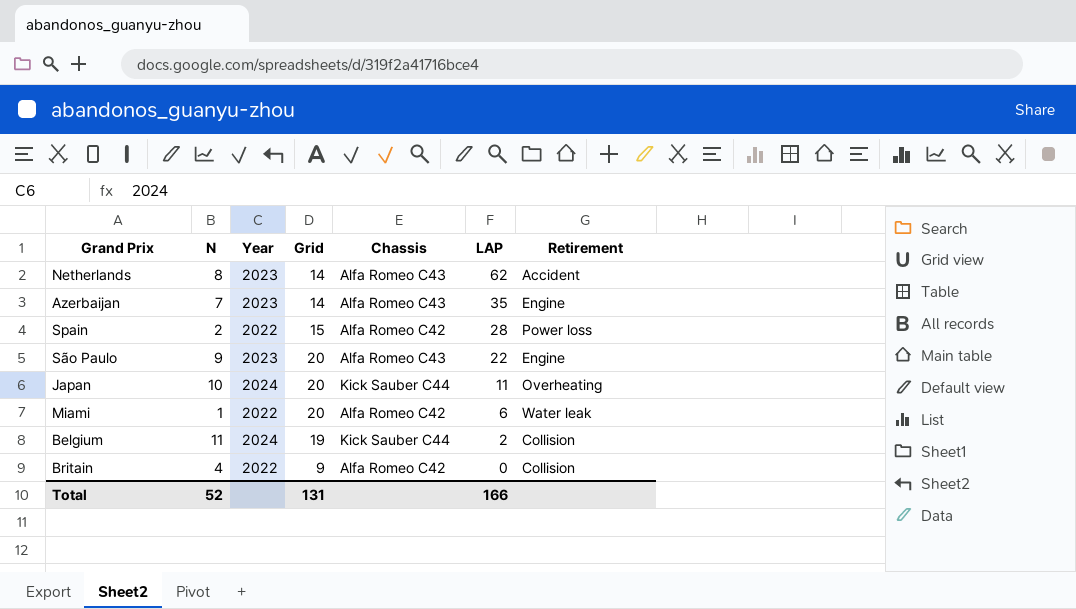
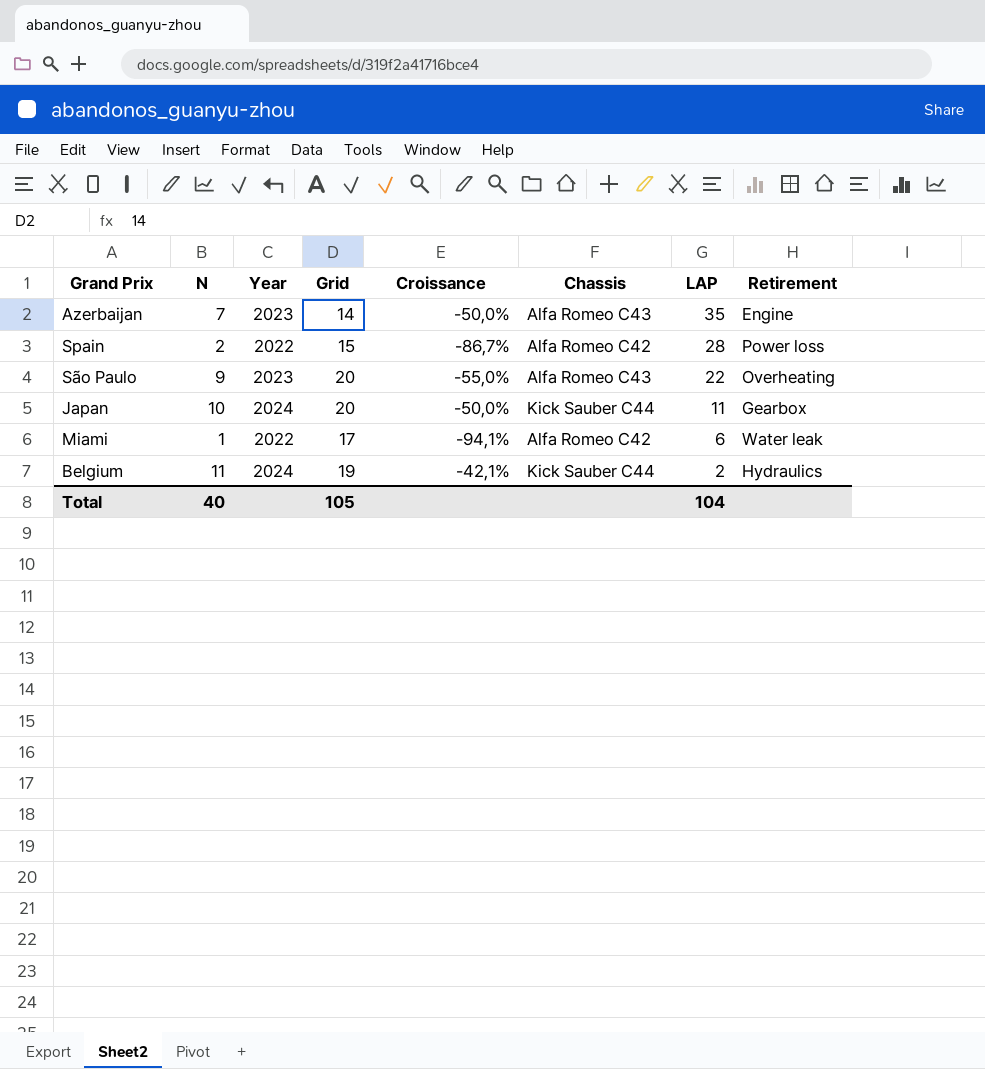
column Croissance | formula: none -> ([N] - [Grid]) / [Grid]
row Netherlands: 8 | 2023 | 14 | Alfa Romeo C43 | 62 | Accident -> none
row Britain: 4 | 2022 | 9 | Alfa Romeo C42 | 0 | Collision -> none
São Paulo | Retirement: Engine -> Overheating
Japan | Retirement: Overheating -> Gearbox
Miami | Grid: 20 -> 17
Belgium | Retirement: Collision -> Hydraulics
Total | N: 52 -> 40
Total | Grid: 131 -> 105
Total | LAP: 166 -> 104

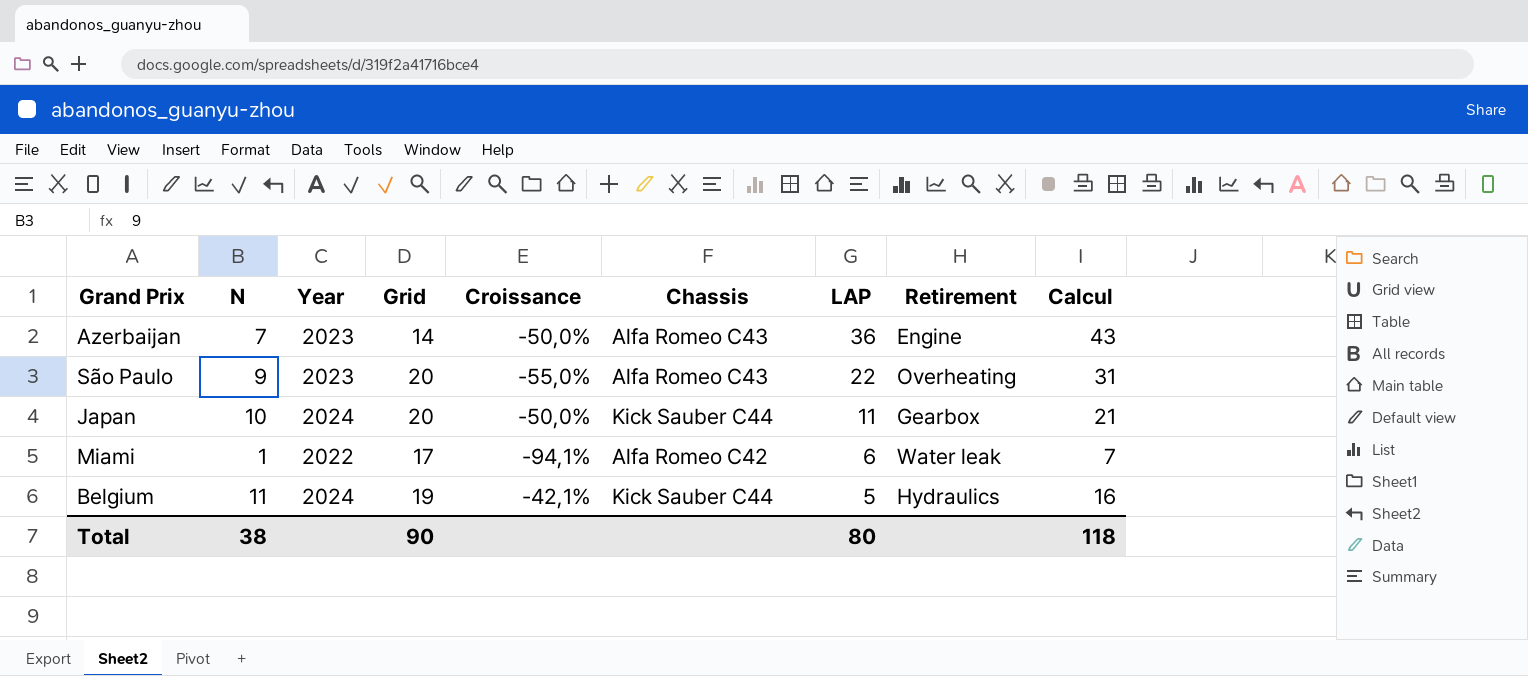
column Calcul | formula: none -> [N] + [LAP]
row Spain: 2 | 2022 | 15 | -86,7% | Alfa Romeo C42 | 28 | Power loss -> none
Azerbaijan | LAP: 35 -> 36
Belgium | LAP: 2 -> 5
Total | N: 40 -> 38
Total | Grid: 105 -> 90
Total | LAP: 104 -> 80

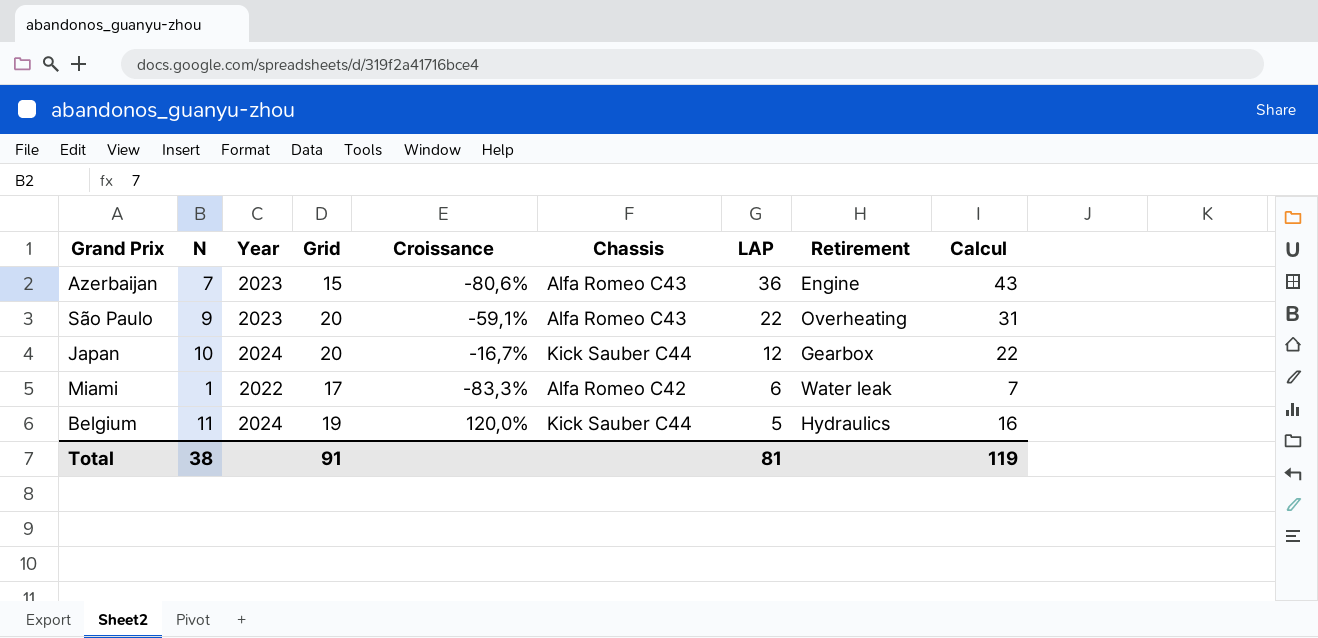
column Croissance | formula: ([N] - [Grid]) / [Grid] -> ([N] - [LAP]) / [LAP]
Azerbaijan | Grid: 14 -> 15
Japan | LAP: 11 -> 12
Japan | Calcul: 21 -> 22
Total | Grid: 90 -> 91
Total | LAP: 80 -> 81
Total | Calcul: 118 -> 119

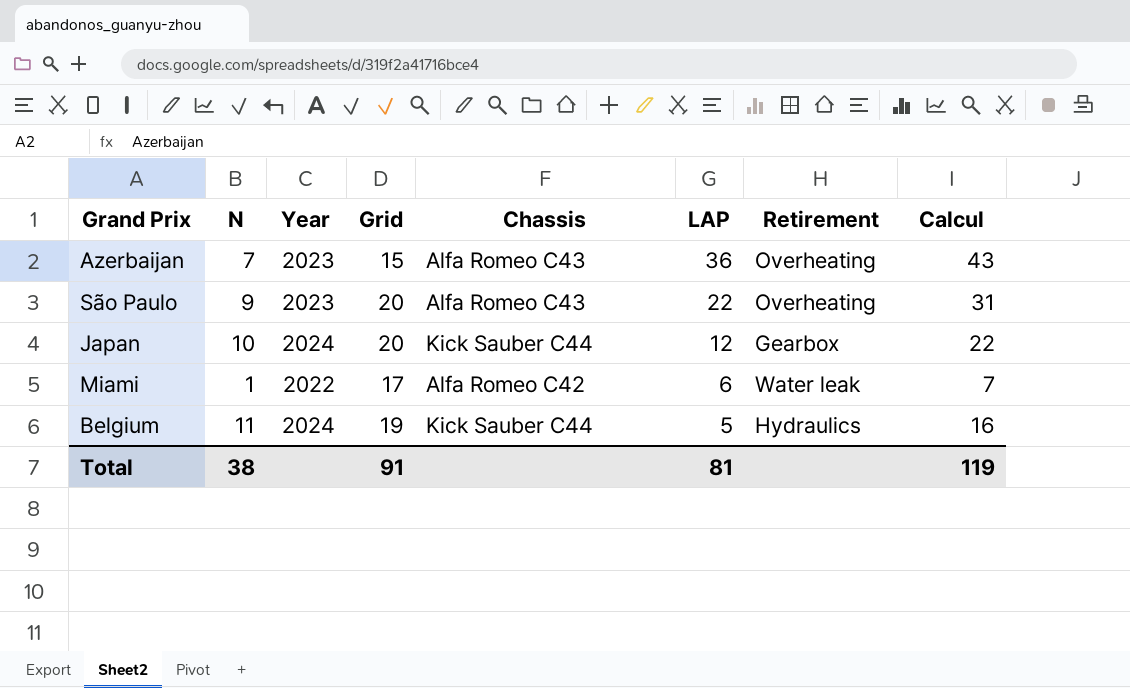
column Croissance | formula: ([N] - [LAP]) / [LAP] -> none
Azerbaijan | Retirement: Engine -> Overheating

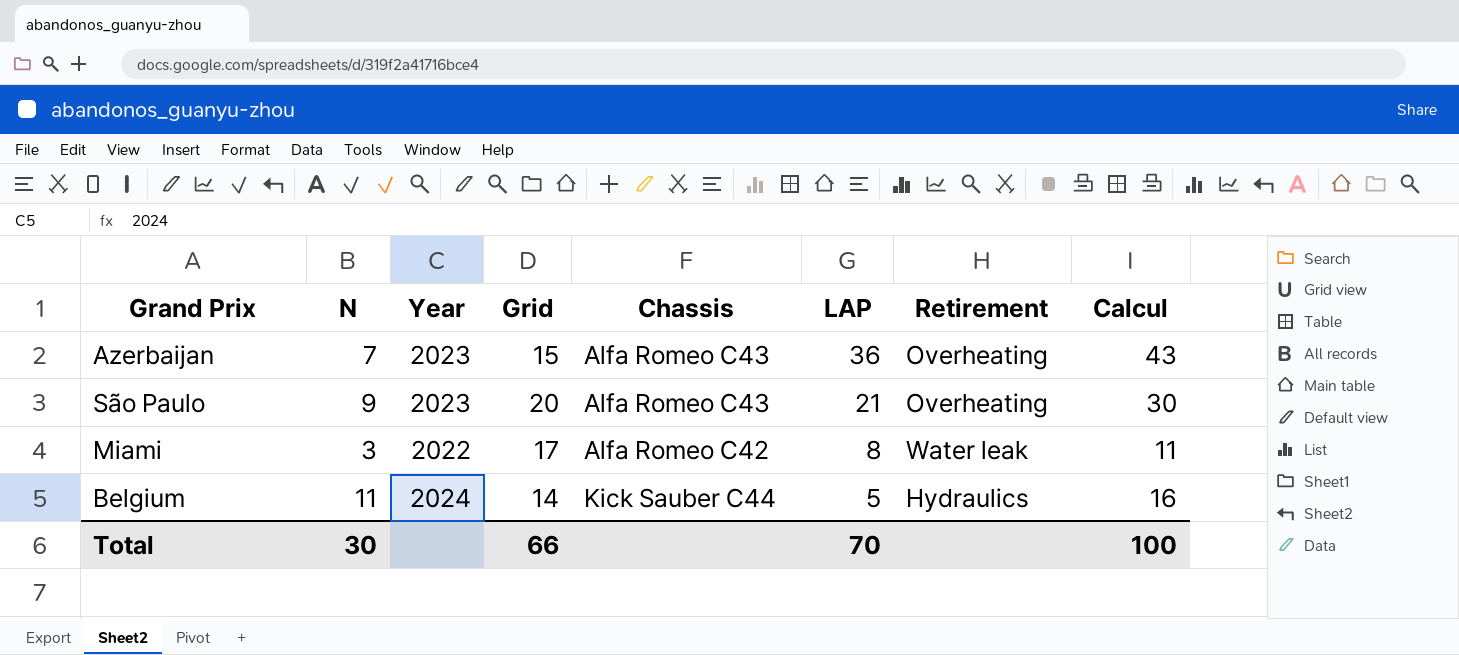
row Japan: 10 | 2024 | 20 | Kick Sauber C44 | 12 | Gearbox | 22 -> none
São Paulo | LAP: 22 -> 21
São Paulo | Calcul: 31 -> 30
Miami | N: 1 -> 3
Miami | LAP: 6 -> 8
Miami | Calcul: 7 -> 11
Belgium | Grid: 19 -> 14
Total | N: 38 -> 30
Total | Grid: 91 -> 66
Total | LAP: 81 -> 70
Total | Calcul: 119 -> 100

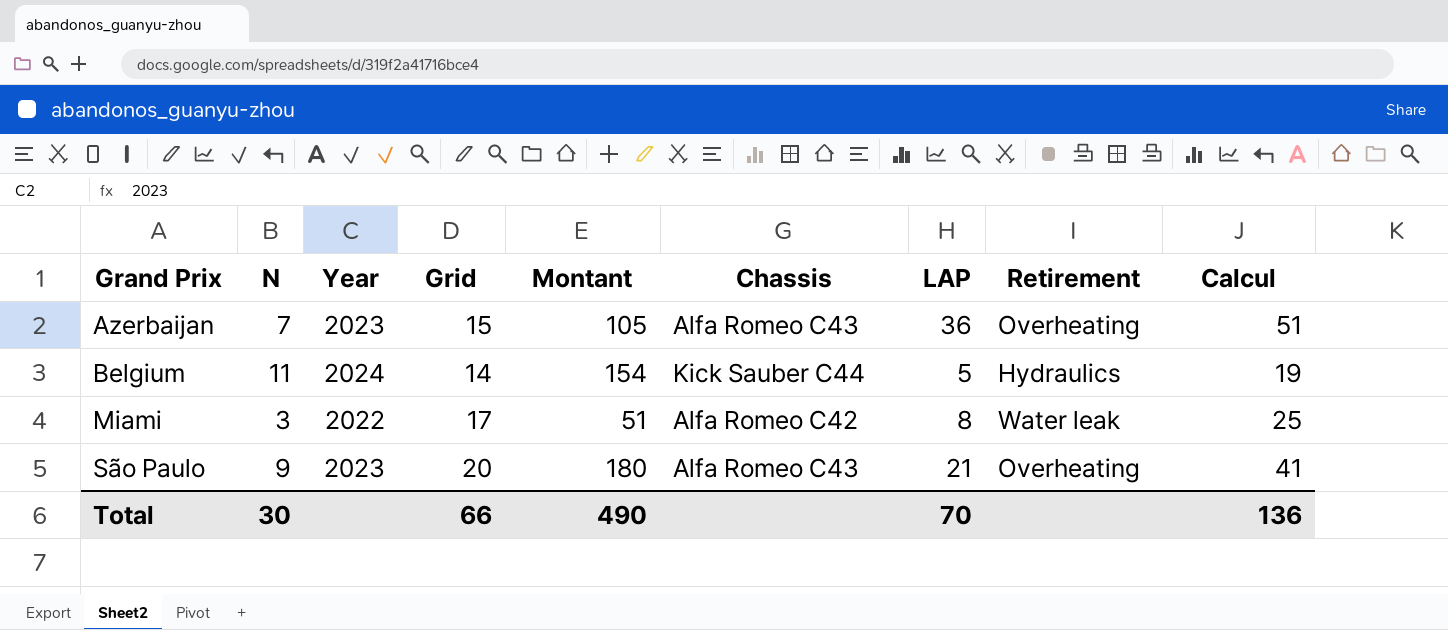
row order: LAP descending -> Grand Prix ascending
column Montant | formula: none -> [N] * [Grid]
column Calcul | formula: [N] + [LAP] -> [Grid] + [LAP]
Total | Calcul: 100 -> 136

